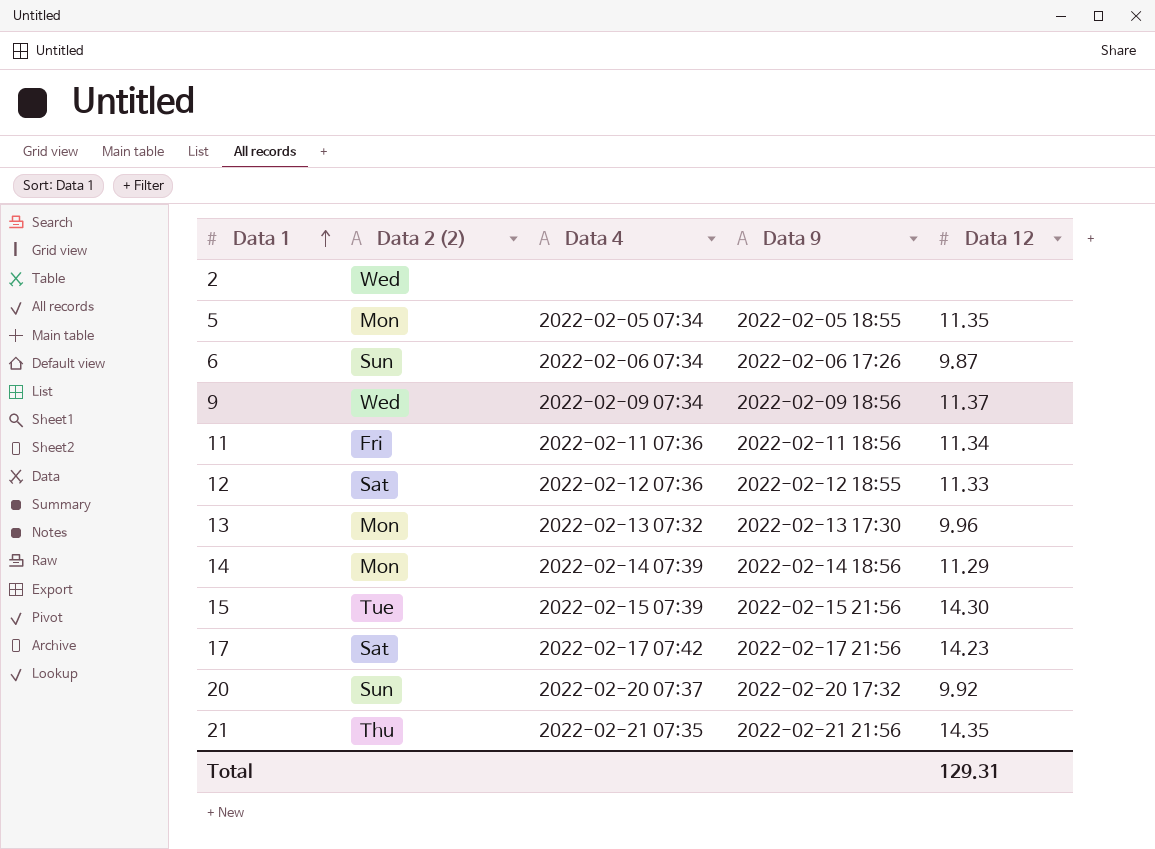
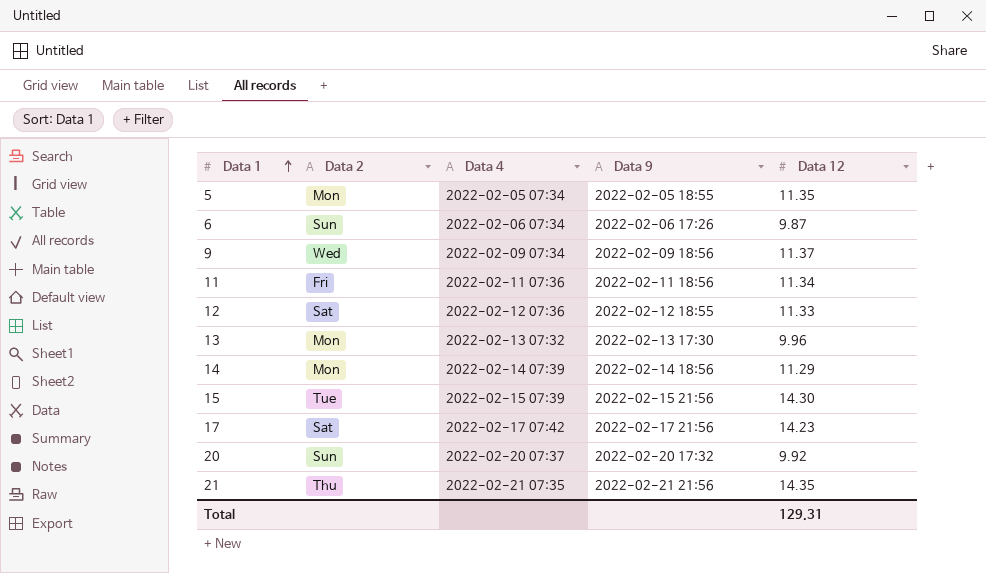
column name: Data 2 (2) -> Data 2
row 2: Wed | none | none | none -> none

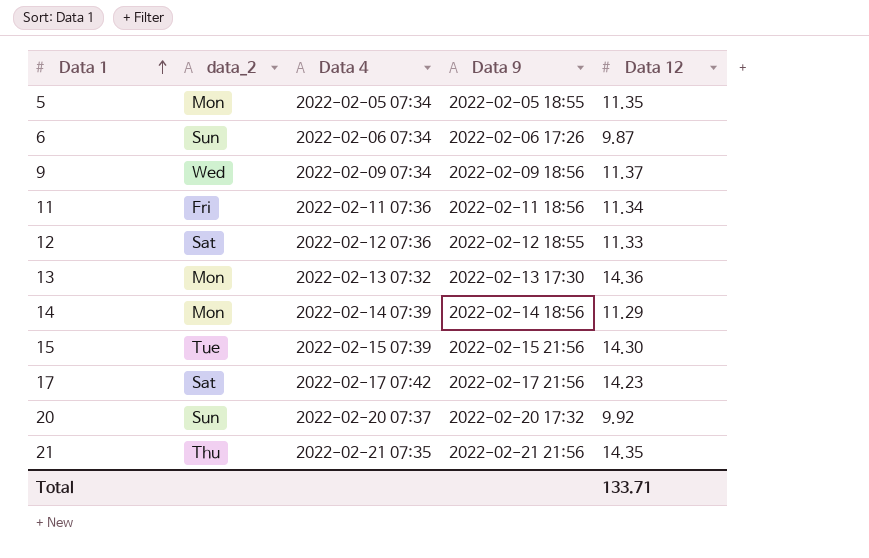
column name: Data 2 -> data_2
13 | Data 12: 9.96 -> 14.36
Total | Data 12: 129.31 -> 133.71

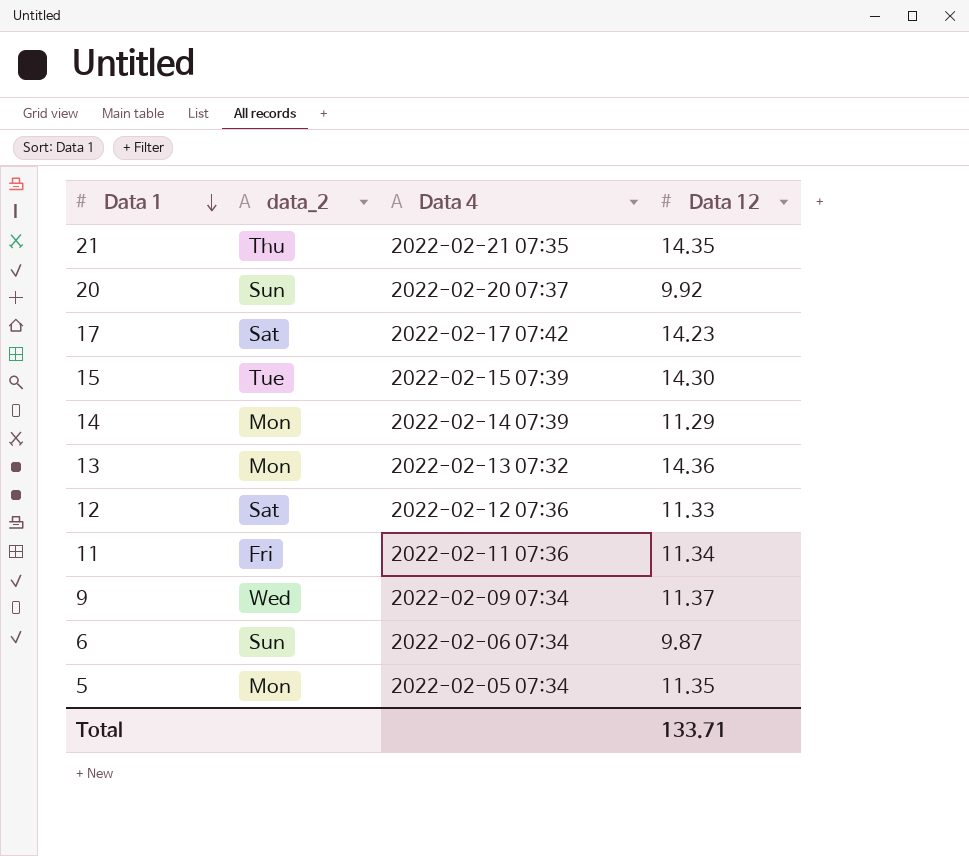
row order: Data 1 ascending -> Data 1 descending
column Data 9 | position: 4 -> none

